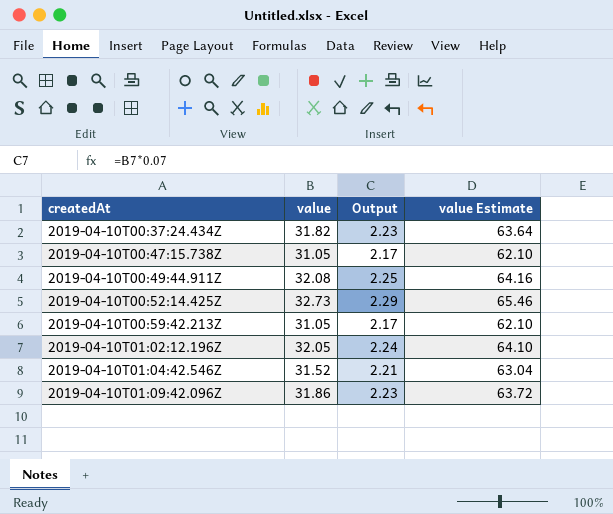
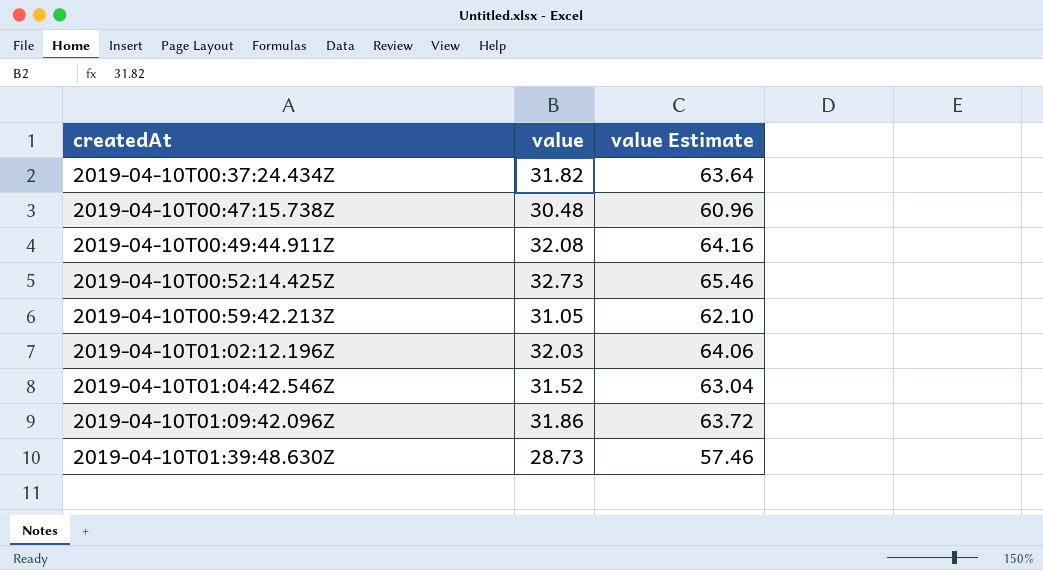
column Output | formula: [value] * 0.07 -> none
2019-04-10T00:47:15.738Z | value: 31.05 -> 30.48
2019-04-10T00:47:15.738Z | value Estimate: 62.10 -> 60.96
2019-04-10T01:02:12.196Z | value: 32.05 -> 32.03
2019-04-10T01:02:12.196Z | value Estimate: 64.10 -> 64.06
row 2019-04-10T01:39:48.630Z: none -> 28.73 | 57.46

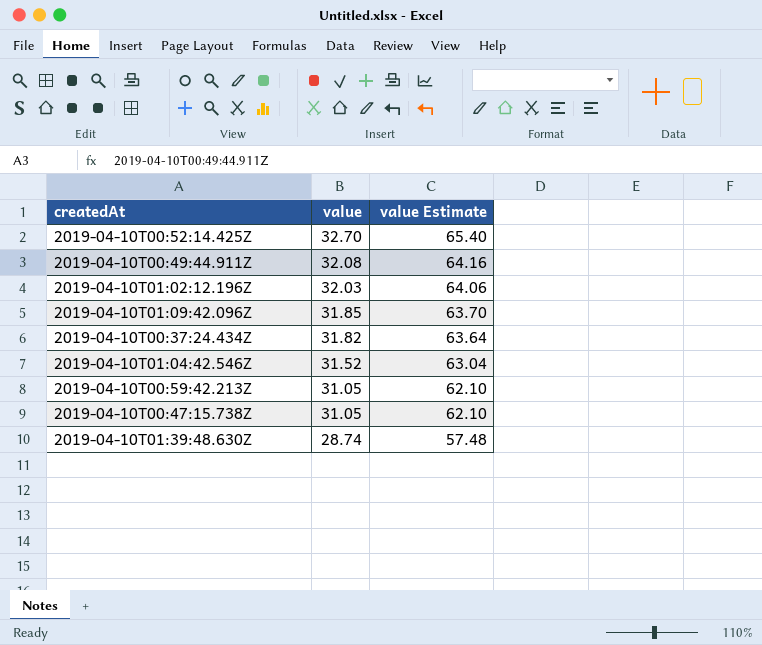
row order: createdAt ascending -> value descending
2019-04-10T00:52:14.425Z | value: 32.73 -> 32.70
2019-04-10T00:52:14.425Z | value Estimate: 65.46 -> 65.40
2019-04-10T01:09:42.096Z | value: 31.86 -> 31.85
2019-04-10T01:09:42.096Z | value Estimate: 63.72 -> 63.70
2019-04-10T00:47:15.738Z | value: 30.48 -> 31.05
2019-04-10T00:47:15.738Z | value Estimate: 60.96 -> 62.10
2019-04-10T01:39:48.630Z | value: 28.73 -> 28.74
2019-04-10T01:39:48.630Z | value Estimate: 57.46 -> 57.48

